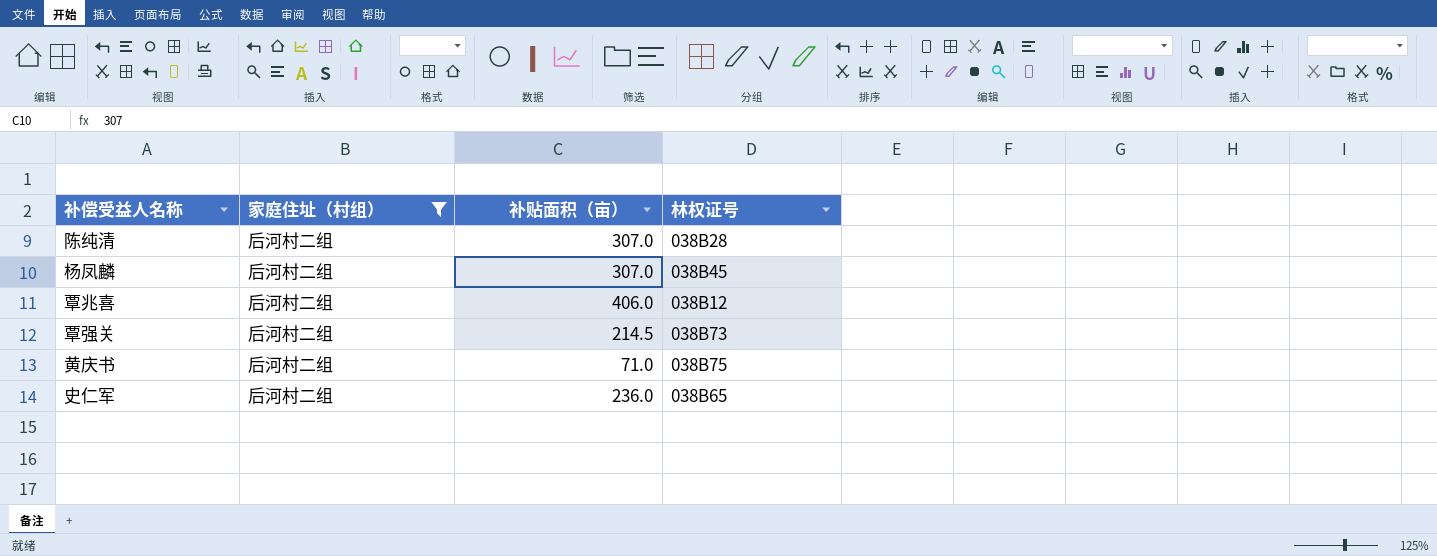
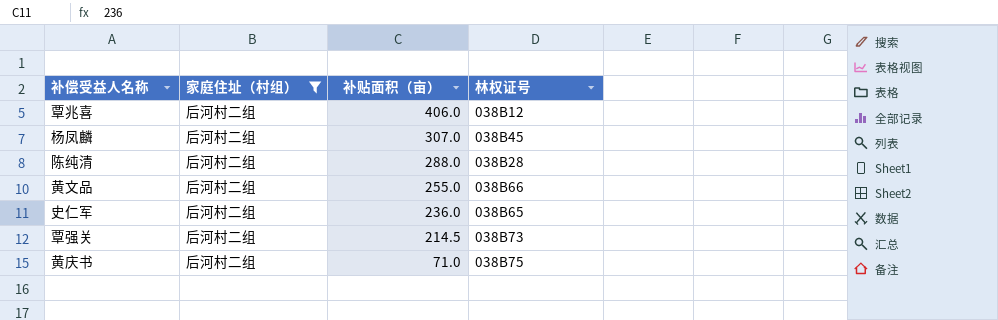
row order: none -> 补贴面积（亩） descending
陈纯清 | 补贴面积（亩）: 307.0 -> 288.0
row 黄文品: none -> 后河村二组 | 255.0 | 038B66

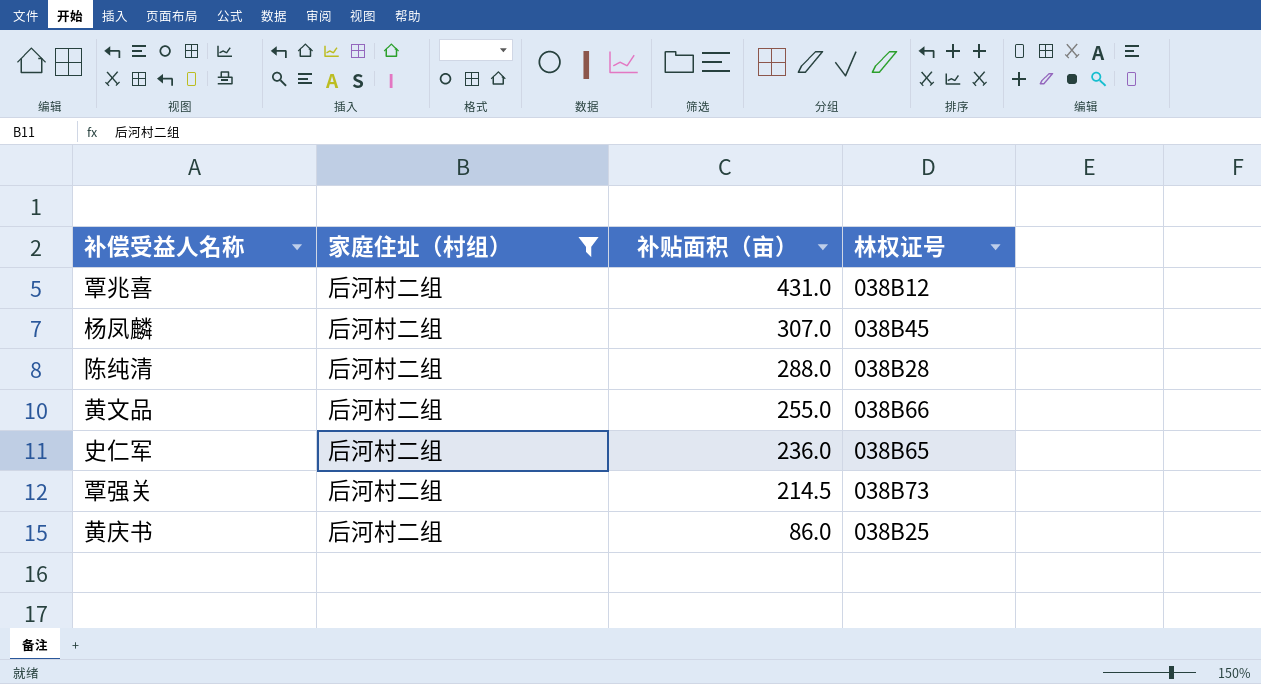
覃兆喜 | 补贴面积（亩）: 406.0 -> 431.0
黄庆书 | 补贴面积（亩）: 71.0 -> 86.0
黄庆书 | 林权证号: 038B75 -> 038B25

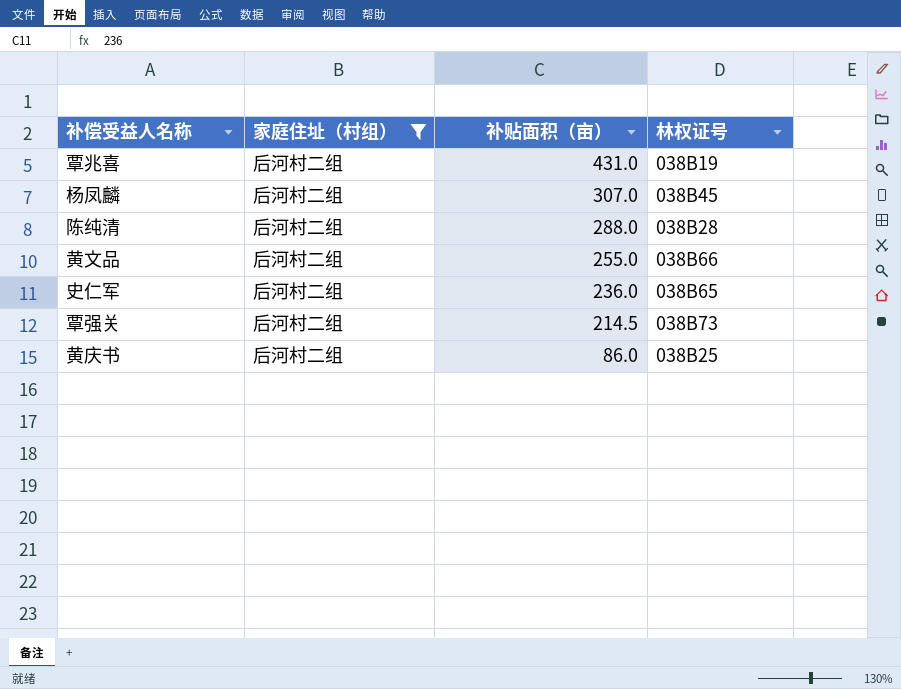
覃兆喜 | 林权证号: 038B12 -> 038B19

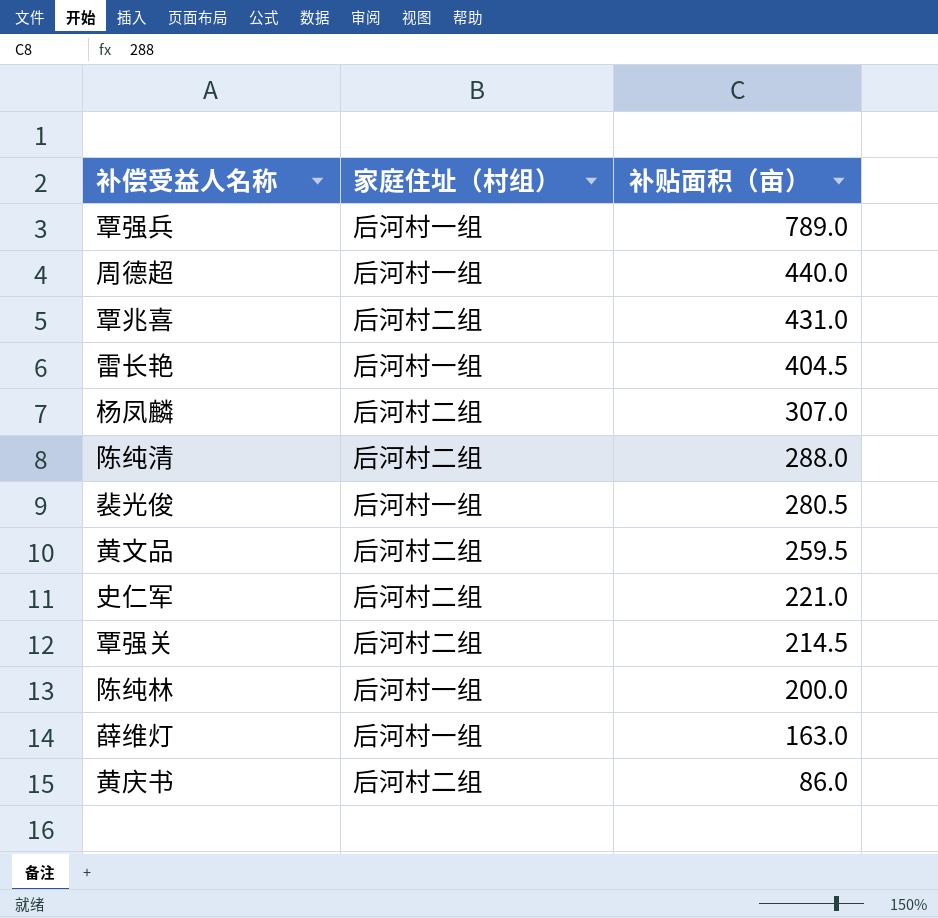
filter: 家庭住址（村组） = 后河村二组 -> none
column 林权证号 | position: 4 -> none
黄文品 | 补贴面积（亩）: 255.0 -> 259.5
史仁军 | 补贴面积（亩）: 236.0 -> 221.0

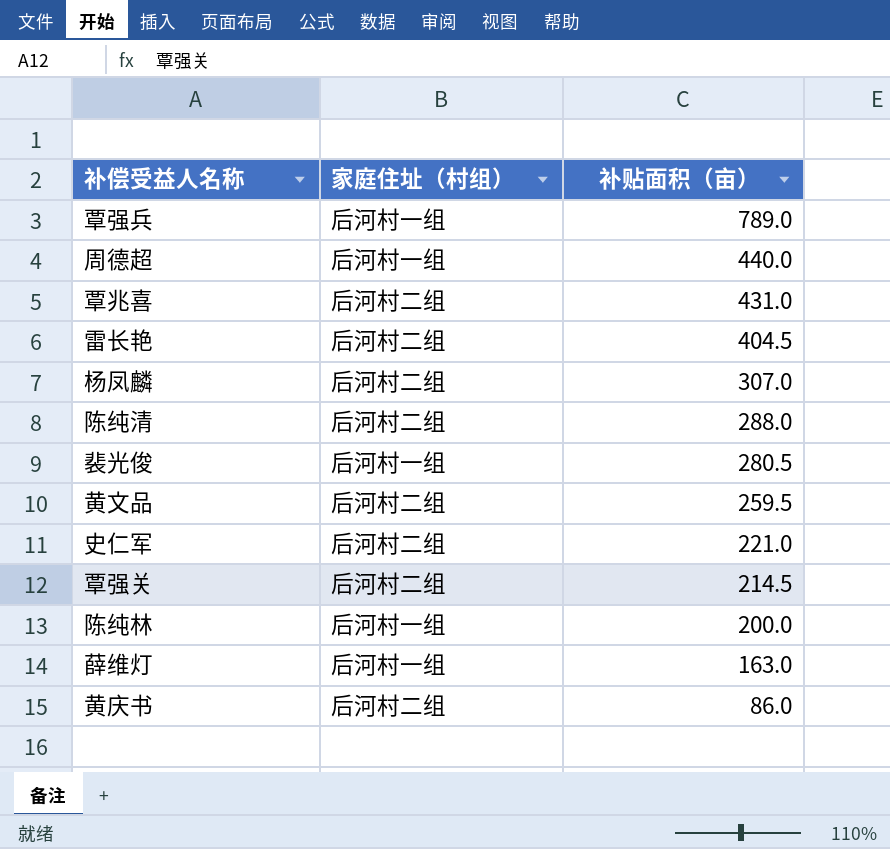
雷长艳 | 家庭住址（村组）: 后河村一组 -> 后河村二组

